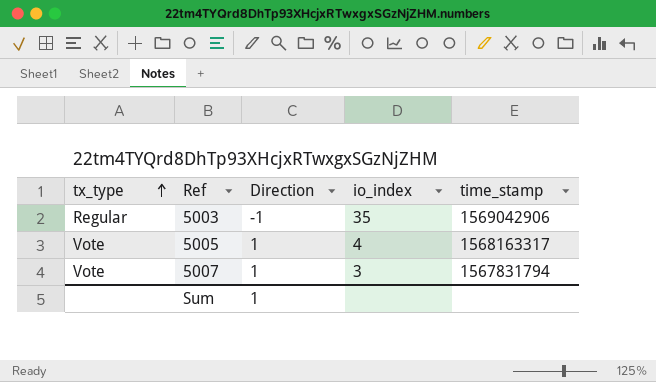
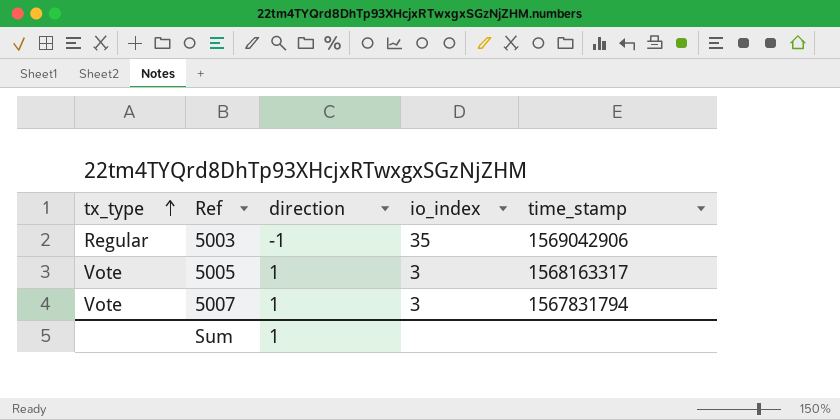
column name: Direction -> direction
5005 | io_index: 4 -> 3

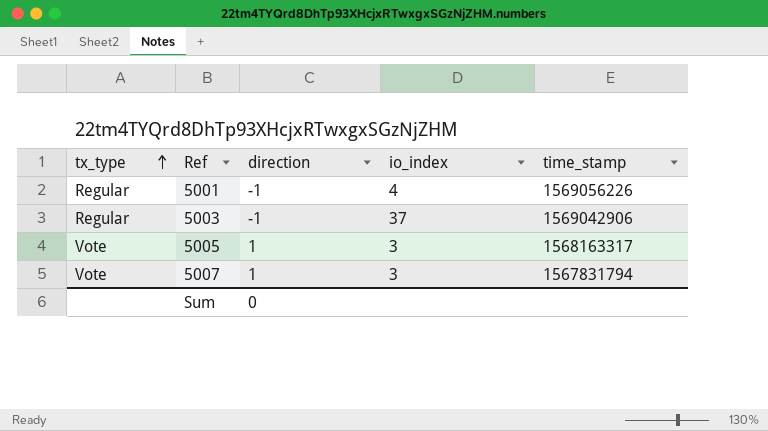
row 5001: none -> Regular | -1 | 4 | 1569056226
5003 | io_index: 35 -> 37
Sum | direction: 1 -> 0

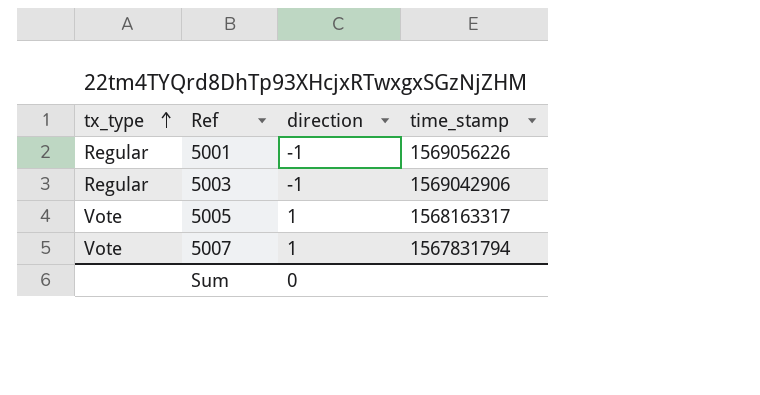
column io_index | position: 4 -> none

